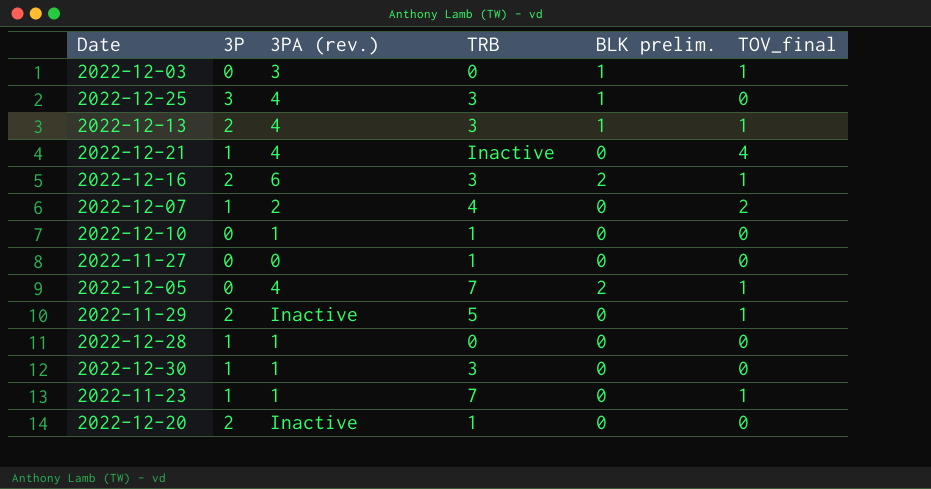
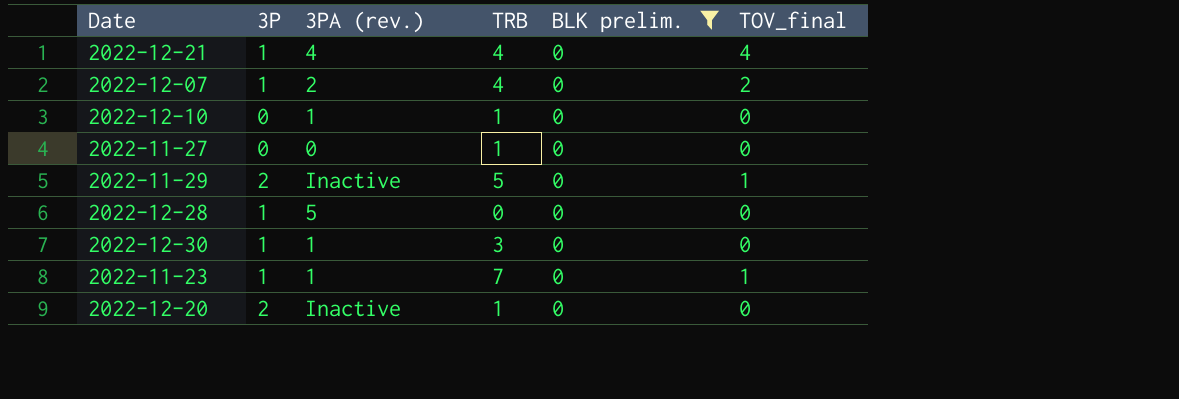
filter: none -> BLK prelim. = 0
2022-12-21 | TRB: Inactive -> 4
2022-12-28 | 3PA (rev.): 1 -> 5

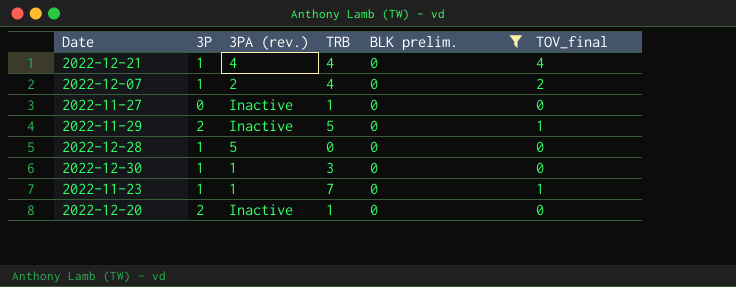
row 2022-12-10: 0 | 1 | 1 | 0 | 0 -> none
2022-11-27 | 3PA (rev.): 0 -> Inactive

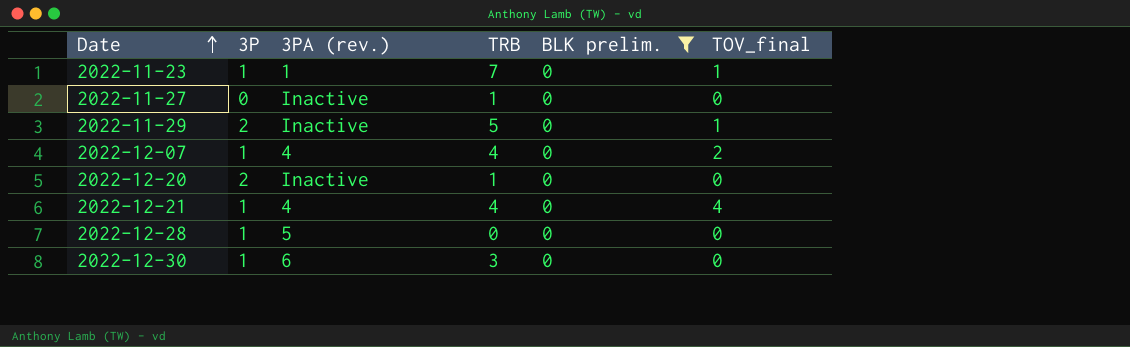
row order: none -> Date ascending
2022-12-07 | 3PA (rev.): 2 -> 4
2022-12-30 | 3PA (rev.): 1 -> 6

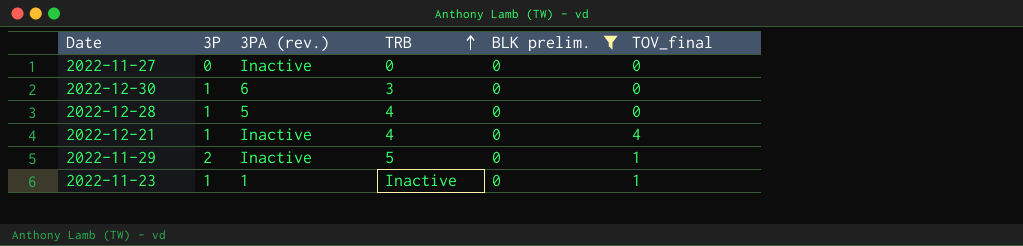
row order: Date ascending -> TRB ascending
row 2022-12-07: 1 | 4 | 4 | 0 | 2 -> none
row 2022-12-20: 2 | Inactive | 1 | 0 | 0 -> none
2022-11-27 | TRB: 1 -> 0
2022-12-28 | TRB: 0 -> 4
2022-12-21 | 3PA (rev.): 4 -> Inactive
2022-11-23 | TRB: 7 -> Inactive

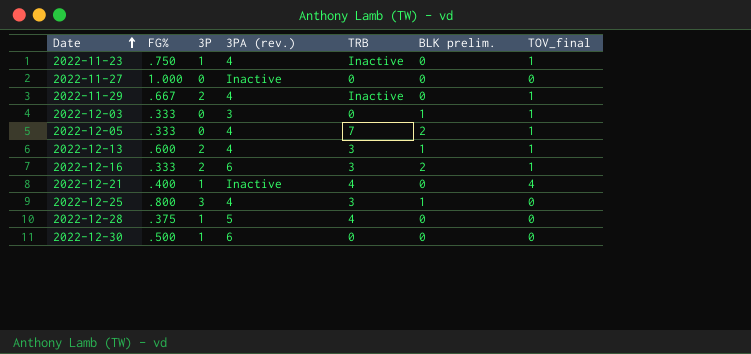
filter: BLK prelim. = 0 -> none
row order: TRB ascending -> Date ascending
column FG% | position: none -> 2
2022-11-23 | 3PA (rev.): 1 -> 4
2022-11-29 | 3PA (rev.): Inactive -> 4
2022-11-29 | TRB: 5 -> Inactive
2022-12-30 | TRB: 3 -> 0

